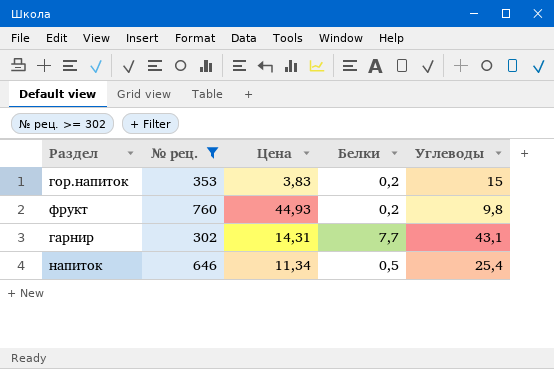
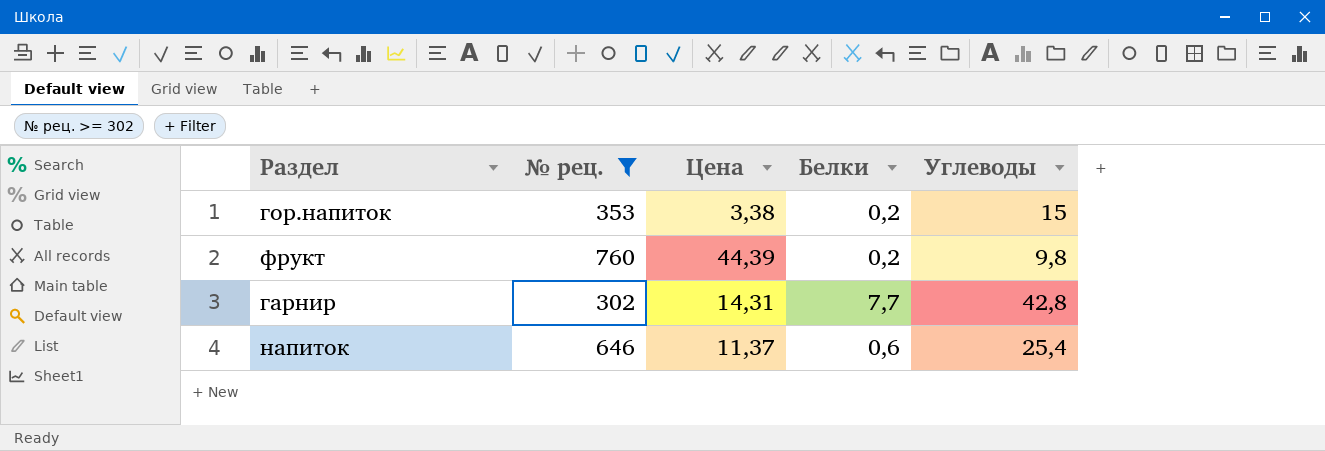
гор.напиток | Цена: 3,83 -> 3,38
фрукт | Цена: 44,93 -> 44,39
гарнир | Углеводы: 43,1 -> 42,8
напиток | Цена: 11,34 -> 11,37
напиток | Белки: 0,5 -> 0,6

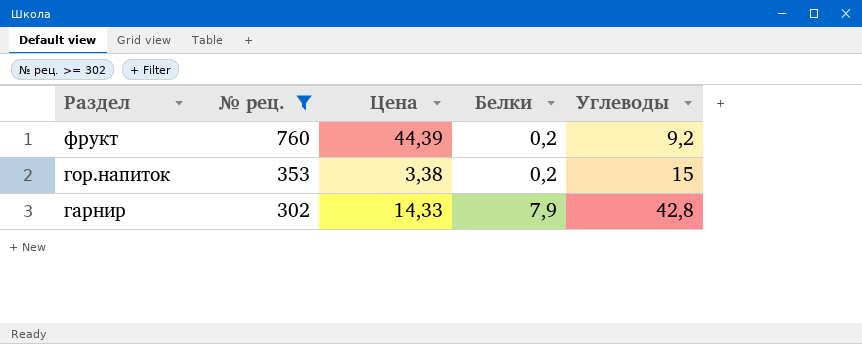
row order: none -> Раздел descending
row напиток: 646 | 11,37 | 0,6 | 25,4 -> none
фрукт | Углеводы: 9,8 -> 9,2
гарнир | Цена: 14,31 -> 14,33
гарнир | Белки: 7,7 -> 7,9

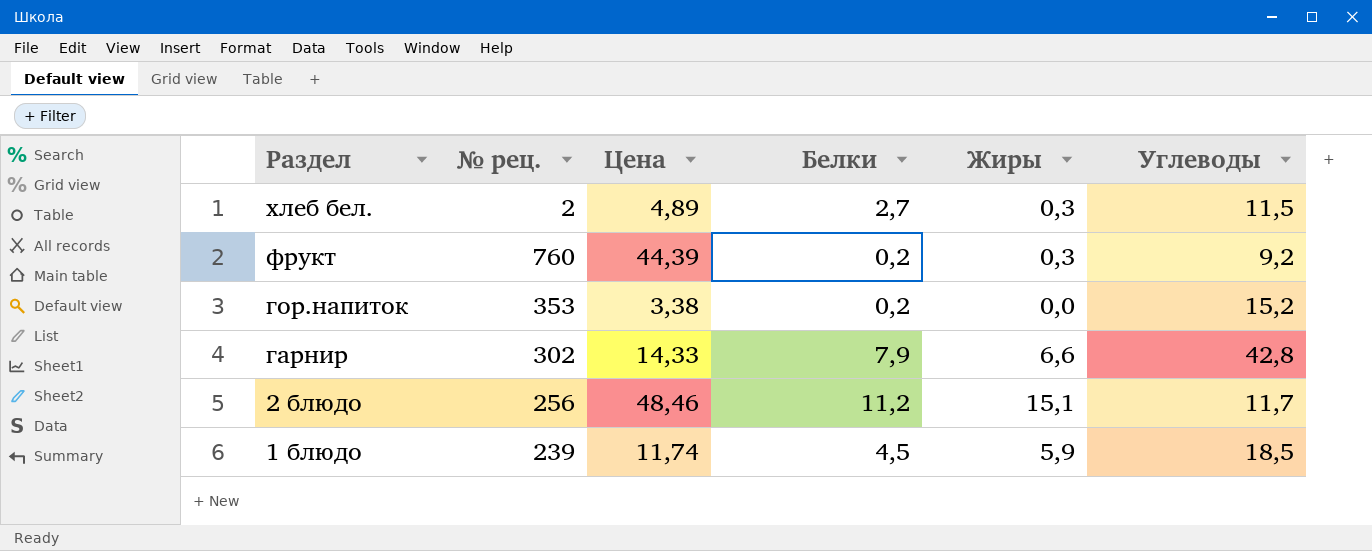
filter: № рец. >= 302 -> none
column Жиры | position: none -> 5
гор.напиток | Углеводы: 15 -> 15,2

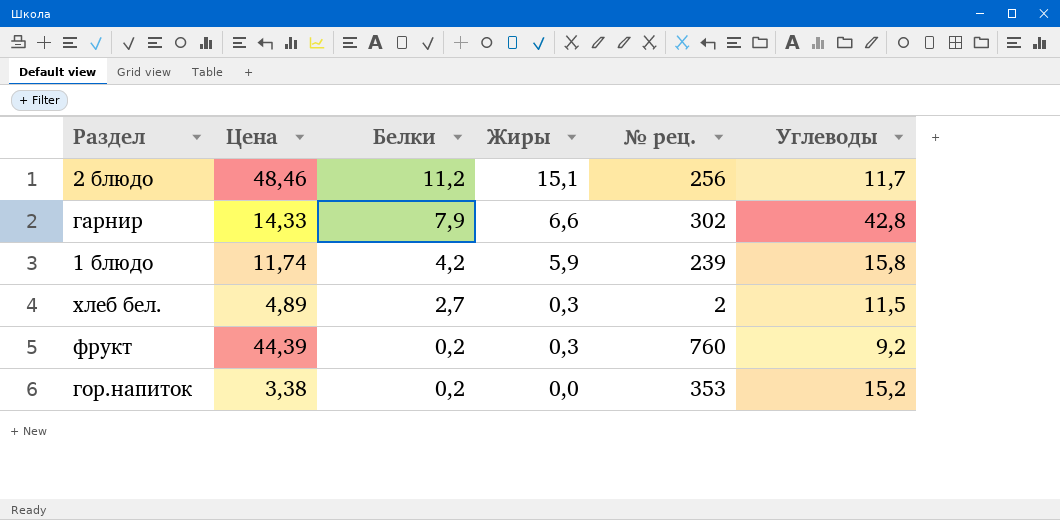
row order: Раздел descending -> Белки descending
column № рец. | position: 2 -> 5
1 блюдо | Белки: 4,5 -> 4,2
1 блюдо | Углеводы: 18,5 -> 15,8

